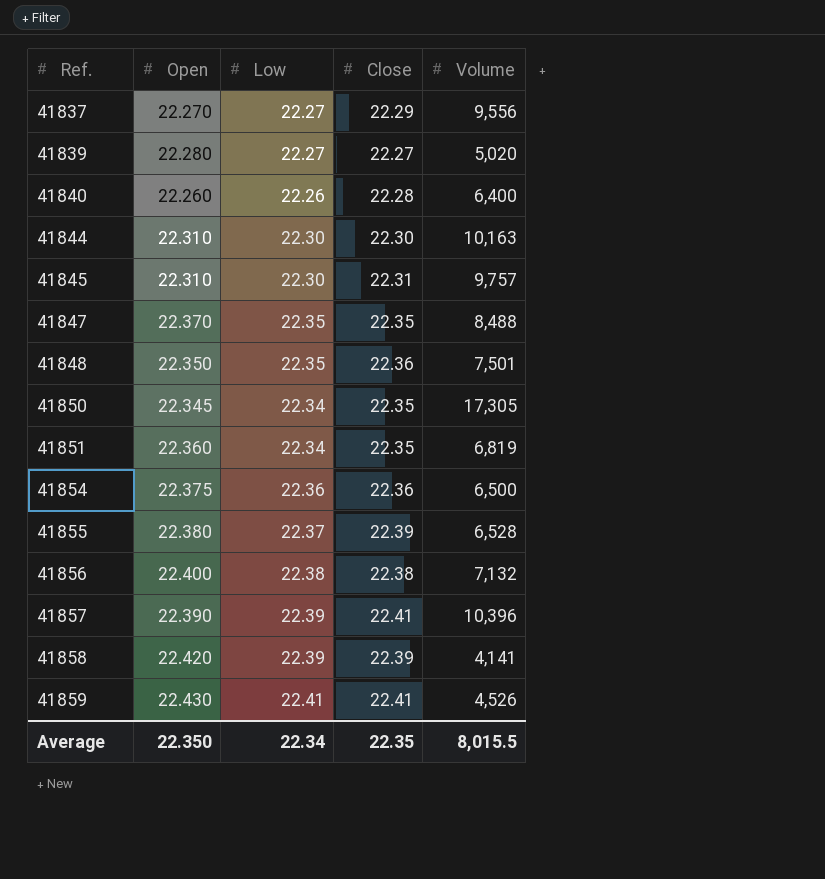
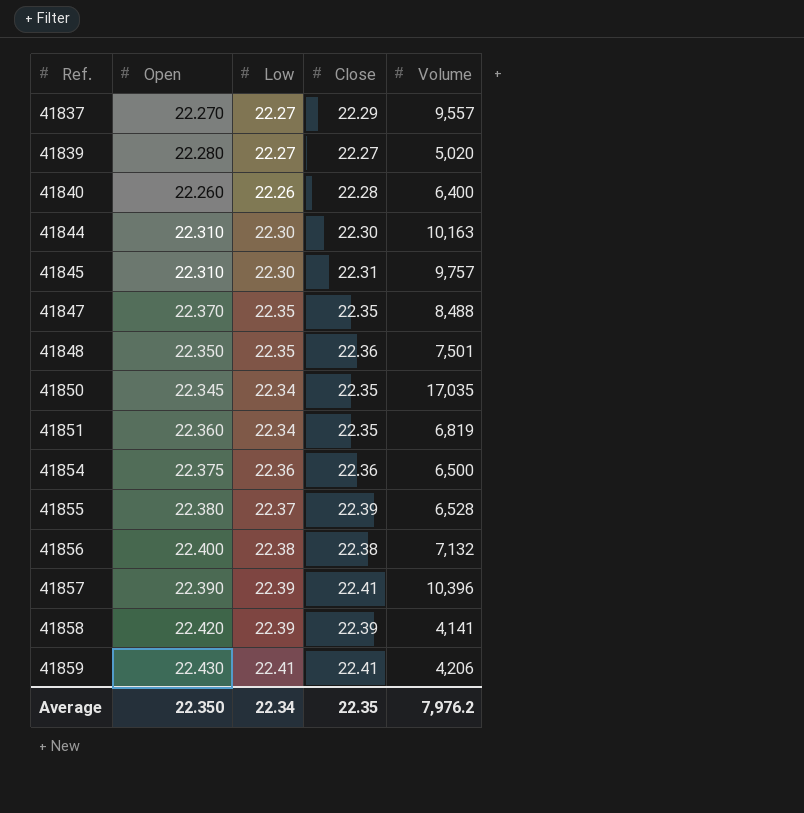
41837 | Volume: 9,556 -> 9,557
41850 | Volume: 17,305 -> 17,035
41859 | Volume: 4,526 -> 4,206
Average | Volume: 8,015.5 -> 7,976.2

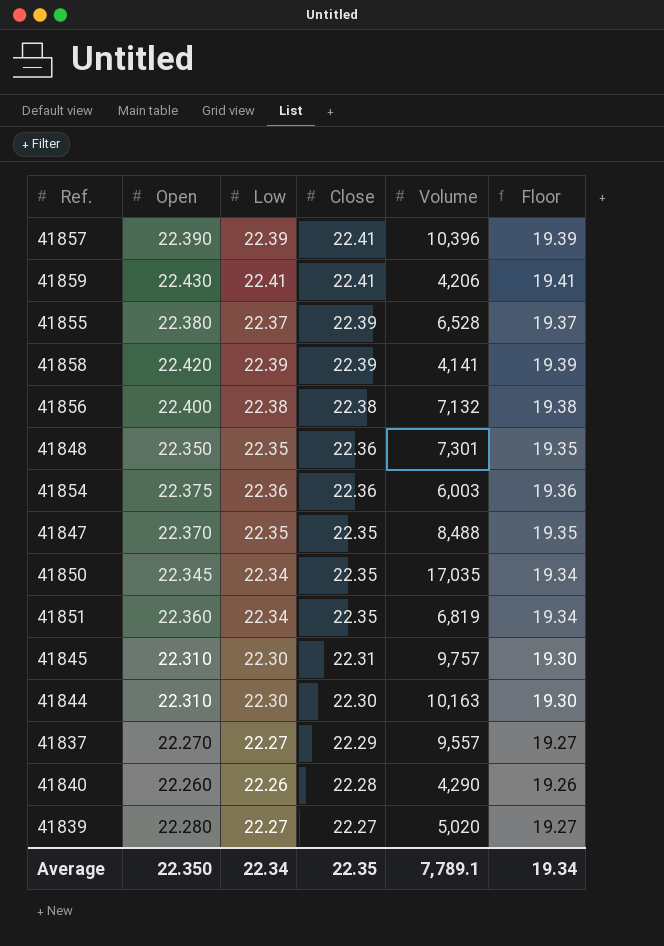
row order: Ref. ascending -> Close descending
column Floor | formula: none -> [Low] - 3
41848 | Volume: 7,501 -> 7,301
41854 | Volume: 6,500 -> 6,003
41840 | Volume: 6,400 -> 4,290
Average | Volume: 7,976.2 -> 7,789.1

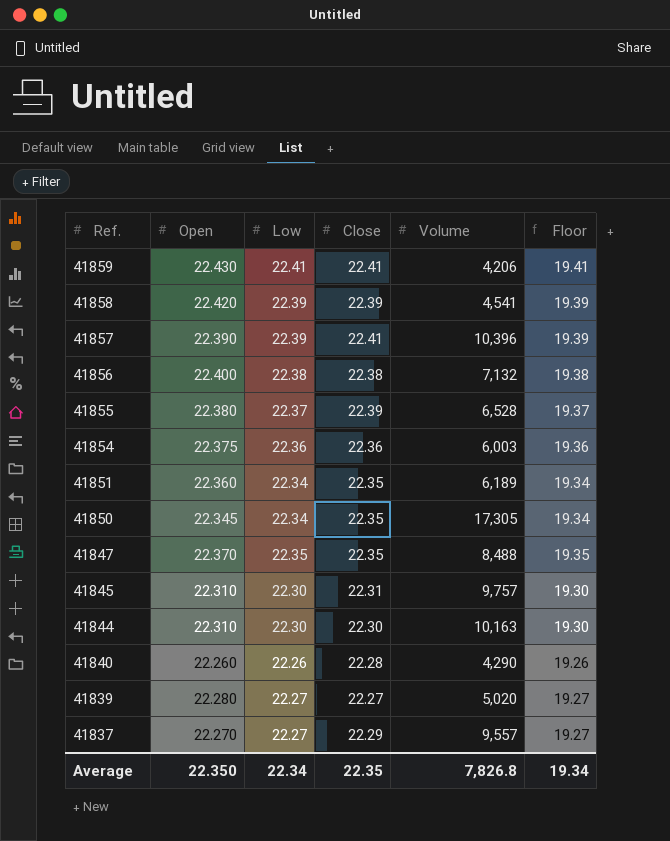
row order: Close descending -> Ref. descending
row 41848: 22.350 | 22.35 | 22.36 | 7,301 | 19.35 -> none
41858 | Volume: 4,141 -> 4,541
41851 | Volume: 6,819 -> 6,189
41850 | Volume: 17,035 -> 17,305
Average | Volume: 7,789.1 -> 7,826.8

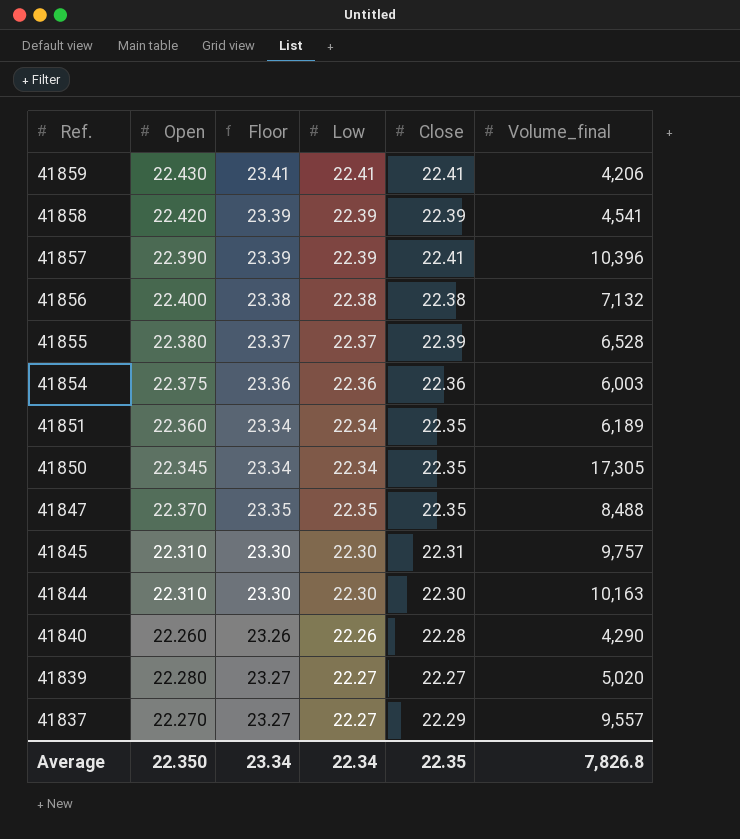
column Floor | formula: [Low] - 3 -> [Low] + 1
column Floor | position: 6 -> 3
column name: Volume -> Volume_final
Average | Floor: 19.34 -> 23.34

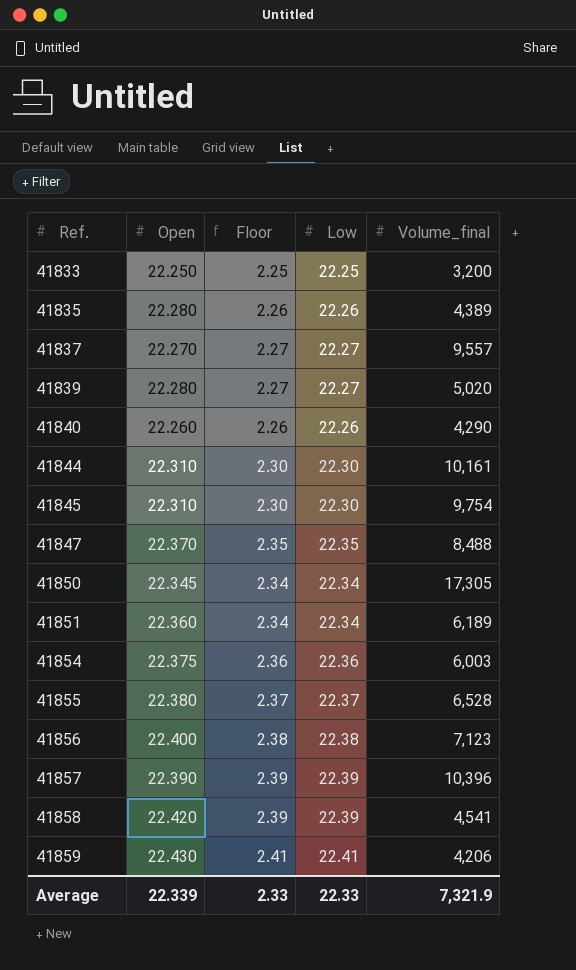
row order: Ref. descending -> Ref. ascending
column Close | position: 5 -> none
column Floor | formula: [Low] + 1 -> [Low] - 20
row 41833: none -> 22.250 | 2.25 | 22.25 | 3,200
row 41835: none -> 22.280 | 2.26 | 22.26 | 4,389
41844 | Volume_final: 10,163 -> 10,161
41845 | Volume_final: 9,757 -> 9,754
41856 | Volume_final: 7,132 -> 7,123
Average | Open: 22.350 -> 22.339
Average | Floor: 23.34 -> 2.33
Average | Low: 22.34 -> 22.33
Average | Volume_final: 7,826.8 -> 7,321.9

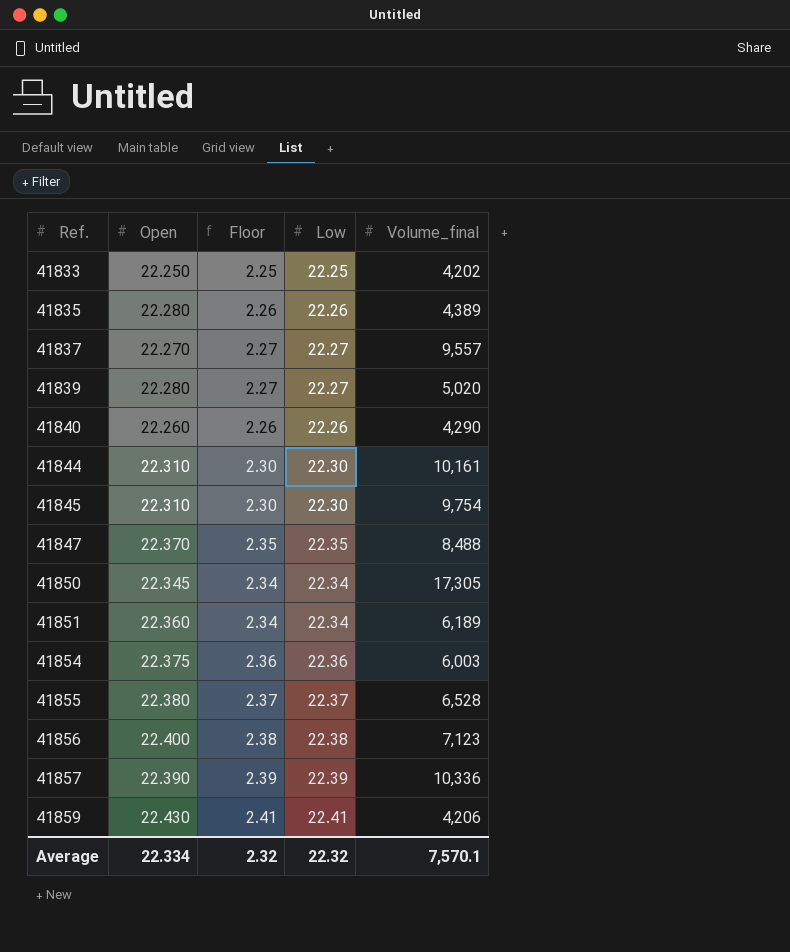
row 41858: 22.420 | 2.39 | 22.39 | 4,541 -> none
41833 | Volume_final: 3,200 -> 4,202
41857 | Volume_final: 10,396 -> 10,336
Average | Open: 22.339 -> 22.334
Average | Floor: 2.33 -> 2.32
Average | Low: 22.33 -> 22.32
Average | Volume_final: 7,321.9 -> 7,570.1

